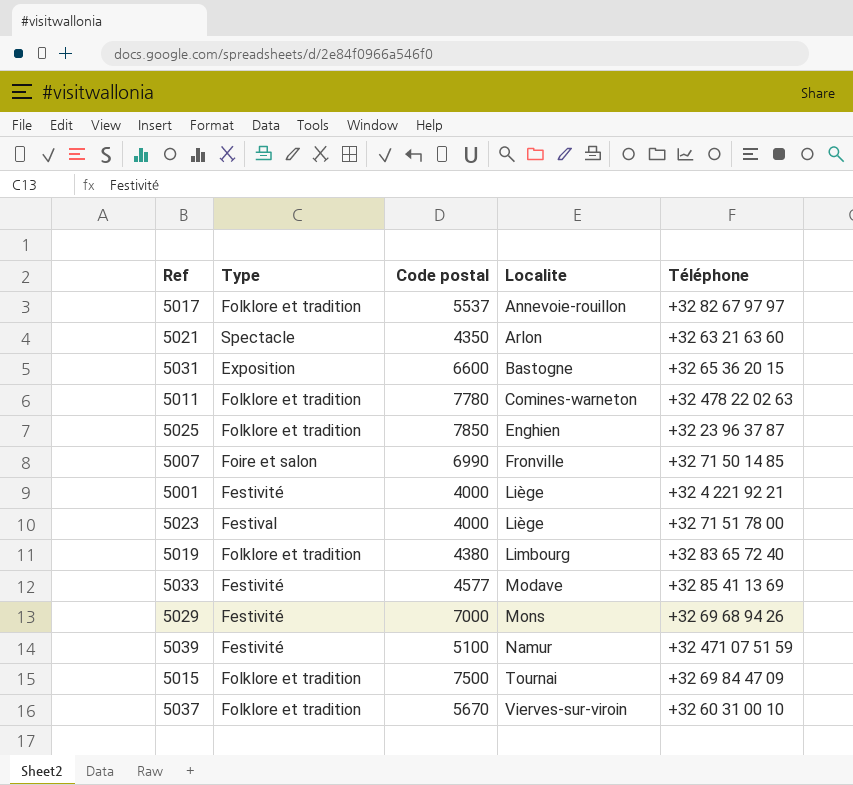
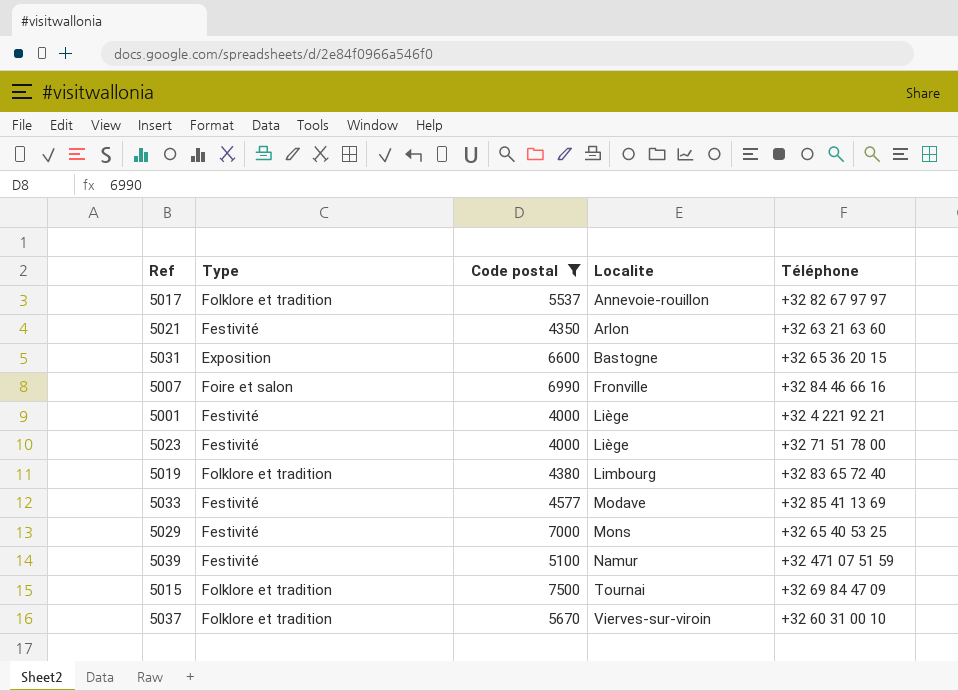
filter: none -> Code postal <= 7500
5021 | Type: Spectacle -> Festivité
5007 | Téléphone: +32 71 50 14 85 -> +32 84 46 66 16
5023 | Type: Festival -> Festivité
5029 | Téléphone: +32 69 68 94 26 -> +32 65 40 53 25

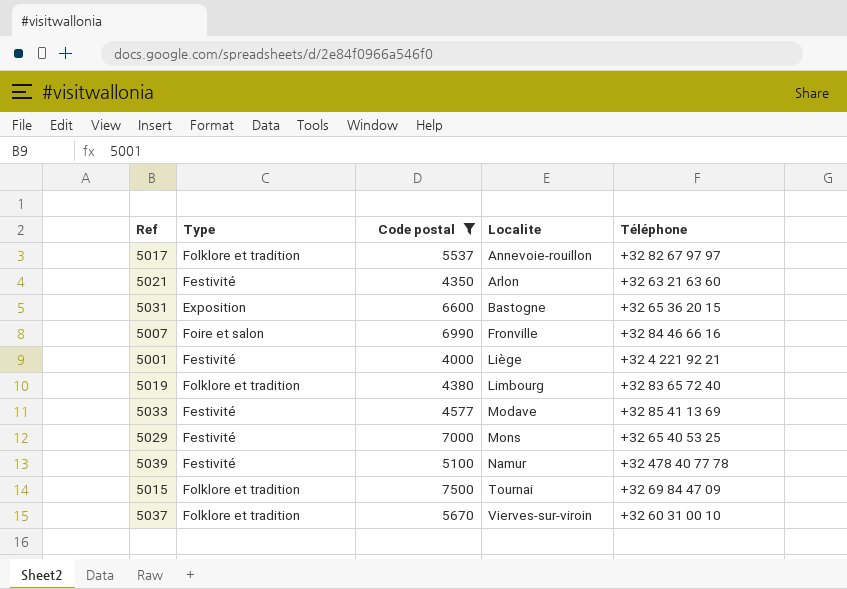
row 5023: Festivité | 4000 | Liège | +32 71 51 78 00 -> none
5039 | Téléphone: +32 471 07 51 59 -> +32 478 40 77 78

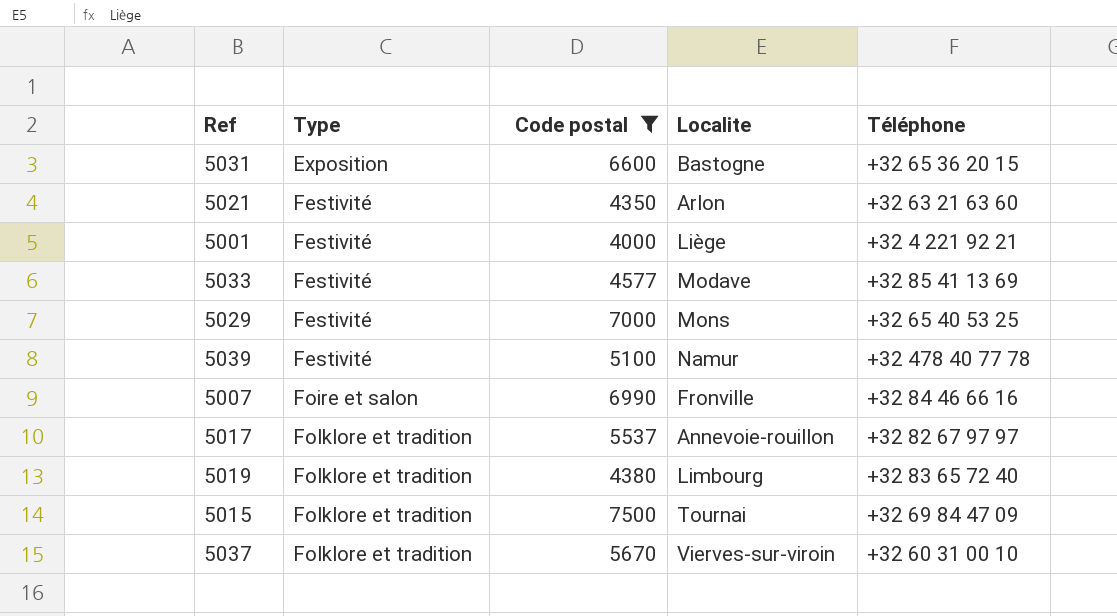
row order: Localite ascending -> Type ascending

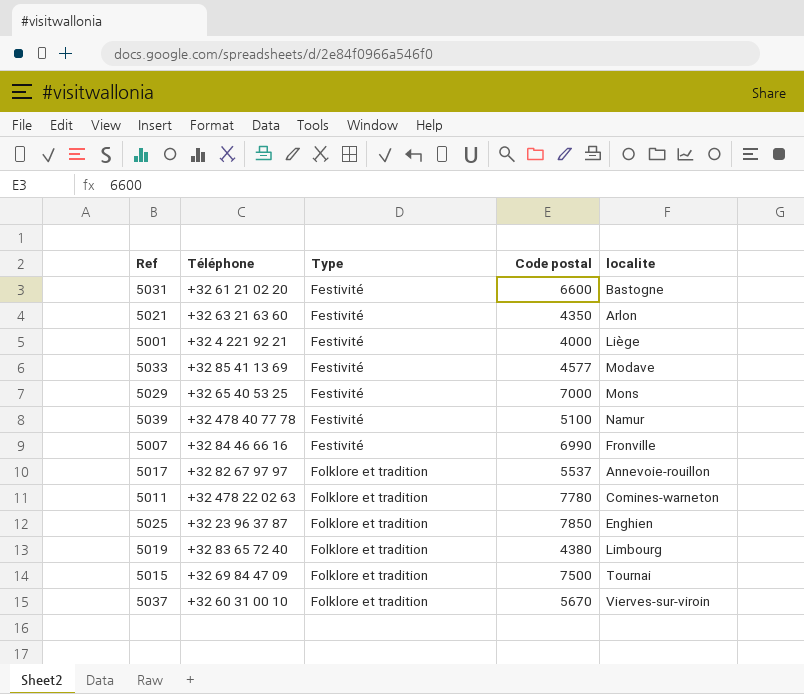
filter: Code postal <= 7500 -> none
column Téléphone | position: 5 -> 2
column name: Localite -> localite
5031 | Téléphone: +32 65 36 20 15 -> +32 61 21 02 20
5031 | Type: Exposition -> Festivité
5007 | Type: Foire et salon -> Festivité

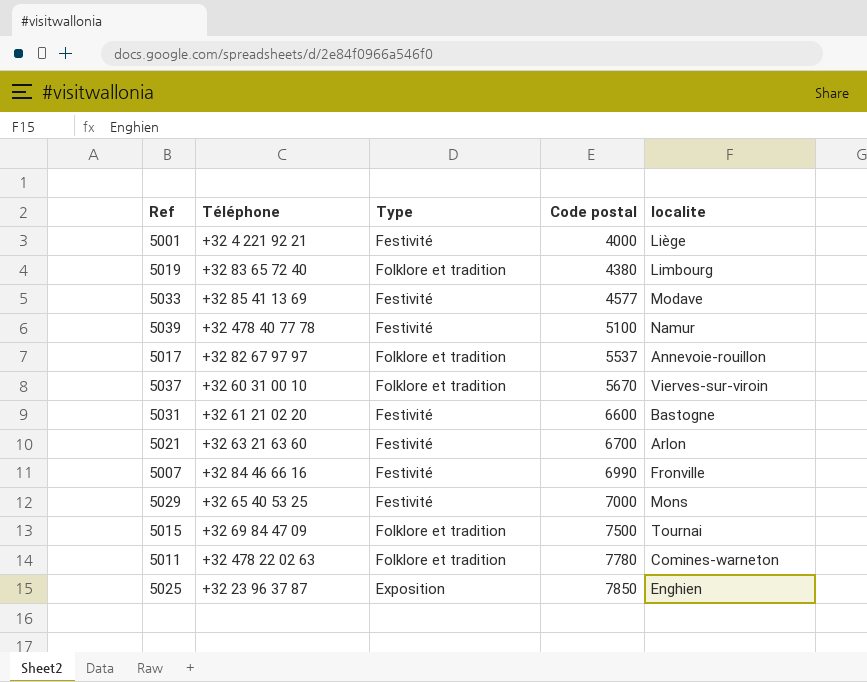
row order: Type ascending -> Code postal ascending
5021 | Code postal: 4350 -> 6700
5025 | Type: Folklore et tradition -> Exposition

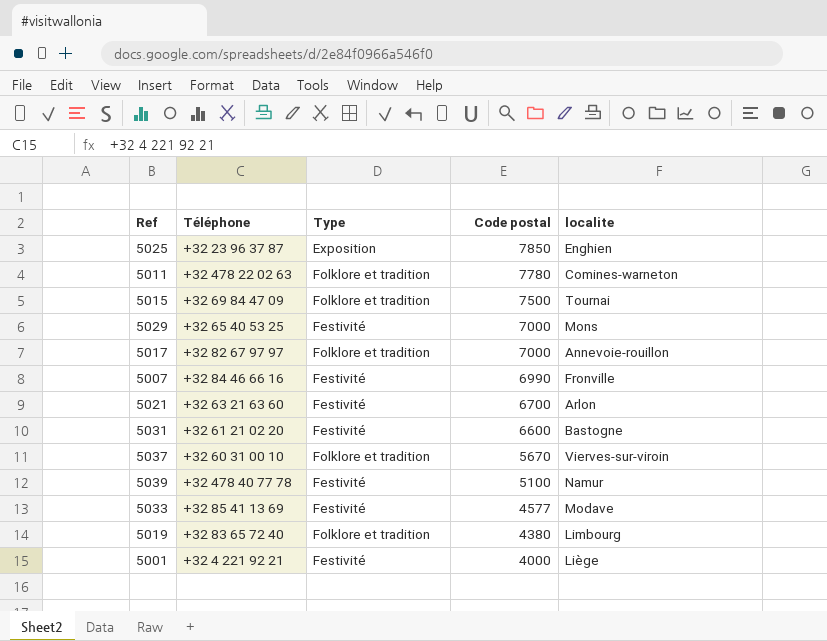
row order: Code postal ascending -> Code postal descending
5017 | Code postal: 5537 -> 7000

